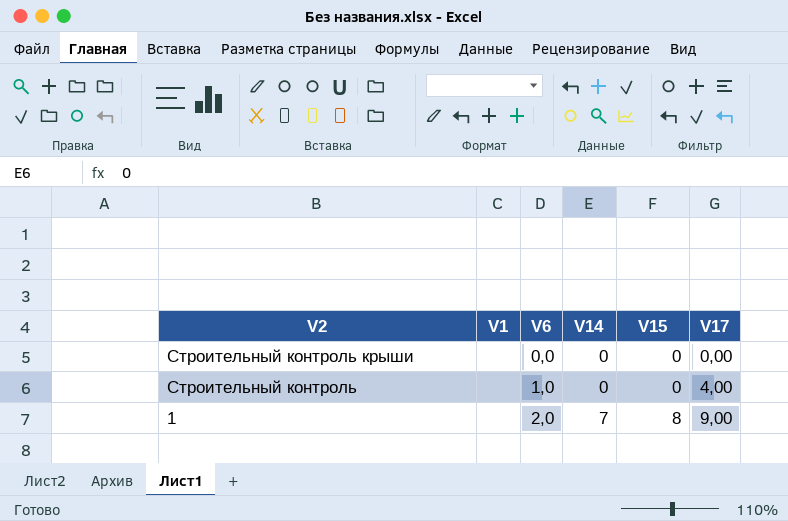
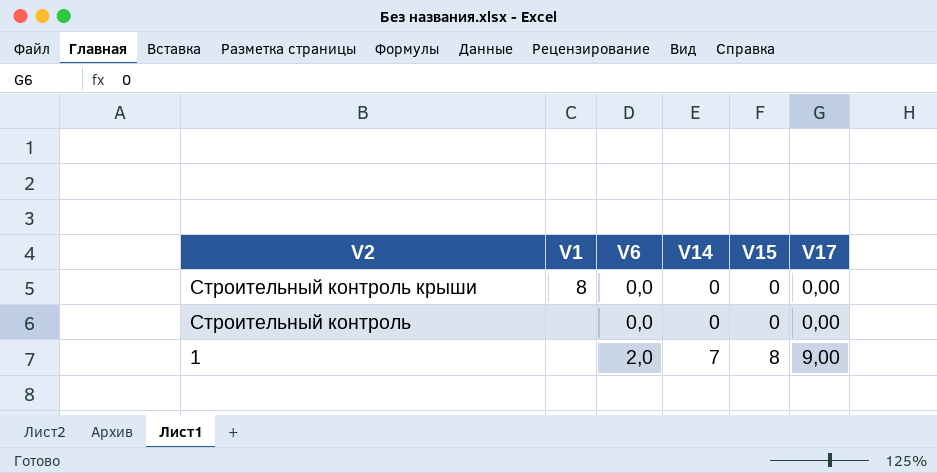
Строительный контроль крыши | V1: none -> 8
Строительный контроль | V6: 1,0 -> 0,0
Строительный контроль | V17: 4,00 -> 0,00

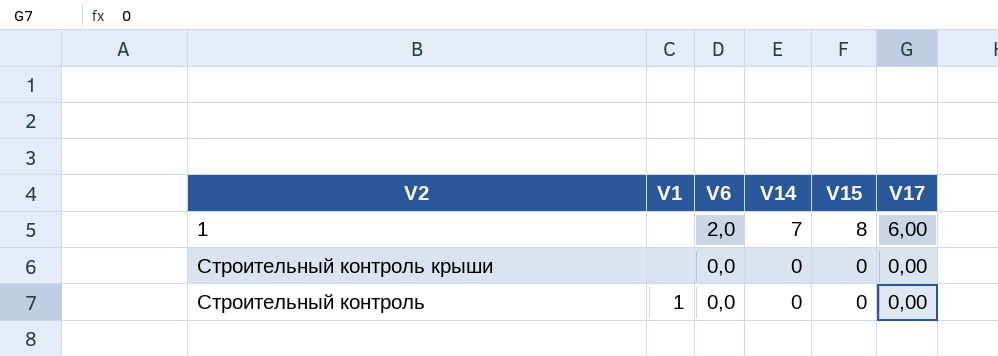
row order: V2 descending -> V6 descending
1 | V17: 9,00 -> 6,00
Строительный контроль крыши | V1: 8 -> none
Строительный контроль | V1: none -> 1

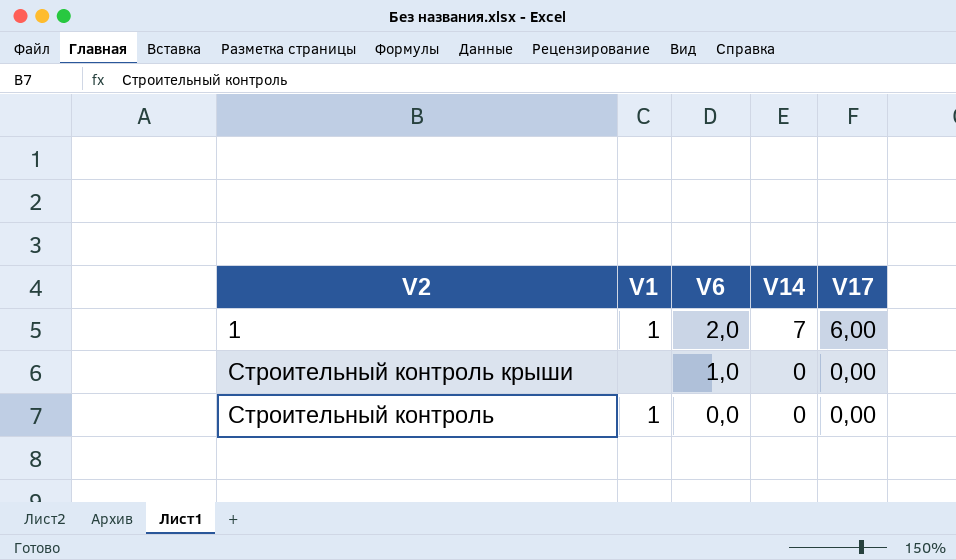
column V15 | position: 5 -> none
1 | V1: none -> 1
Строительный контроль крыши | V6: 0,0 -> 1,0

